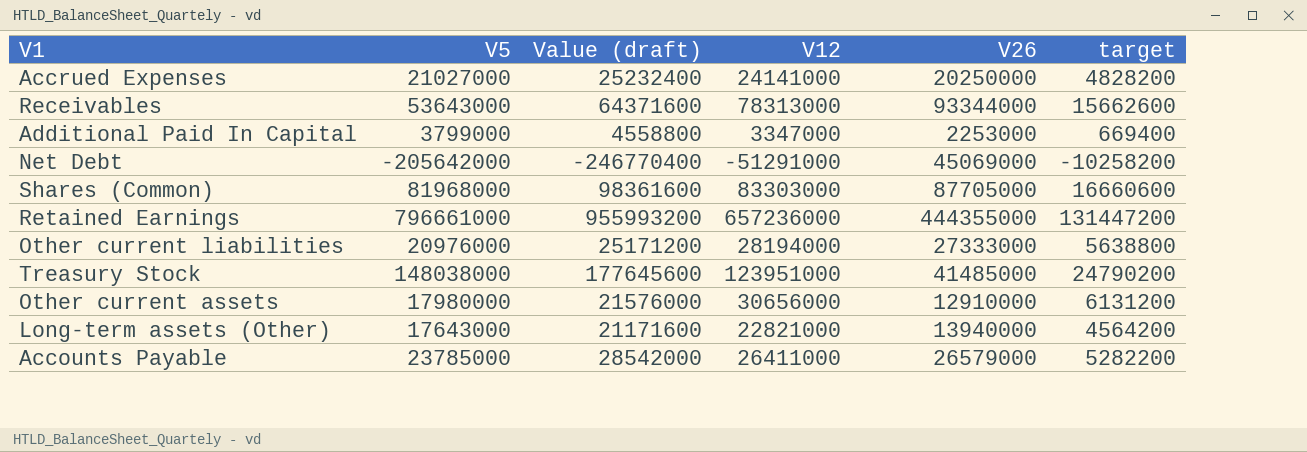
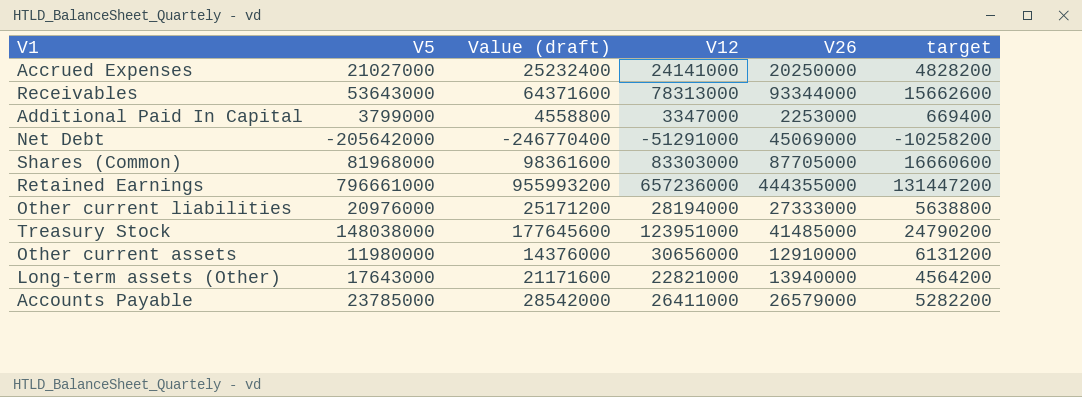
Other current assets | V5: 17980000 -> 11980000
Other current assets | Value (draft): 21576000 -> 14376000

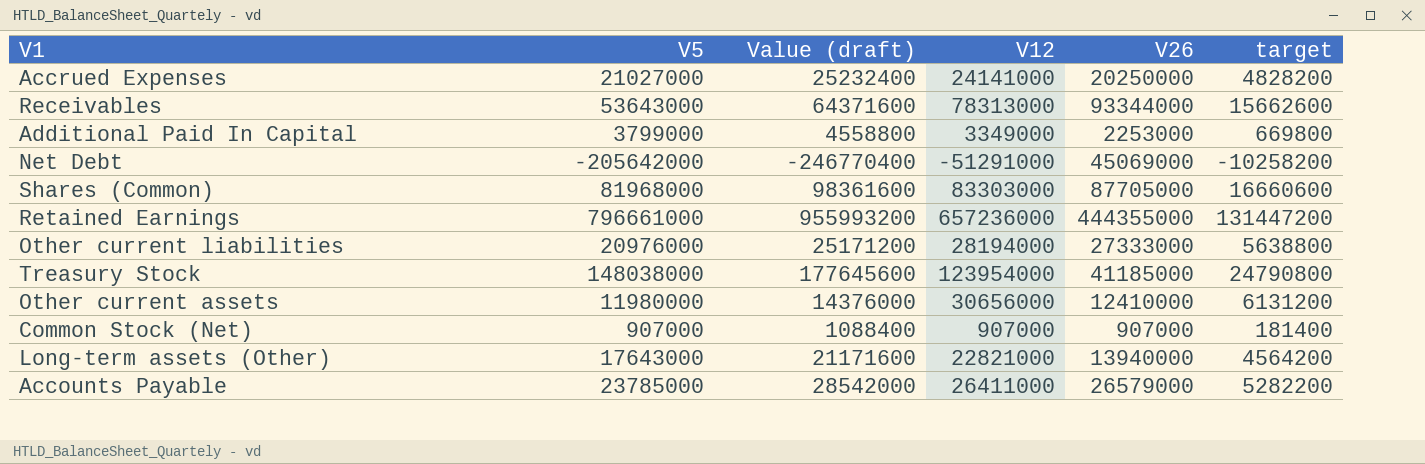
Additional Paid In Capital | V12: 3347000 -> 3349000
Additional Paid In Capital | target: 669400 -> 669800
Treasury Stock | V12: 123951000 -> 123954000
Treasury Stock | V26: 41485000 -> 41185000
Treasury Stock | target: 24790200 -> 24790800
Other current assets | V26: 12910000 -> 12410000
row Common Stock (Net): none -> 907000 | 1088400 | 907000 | 907000 | 181400

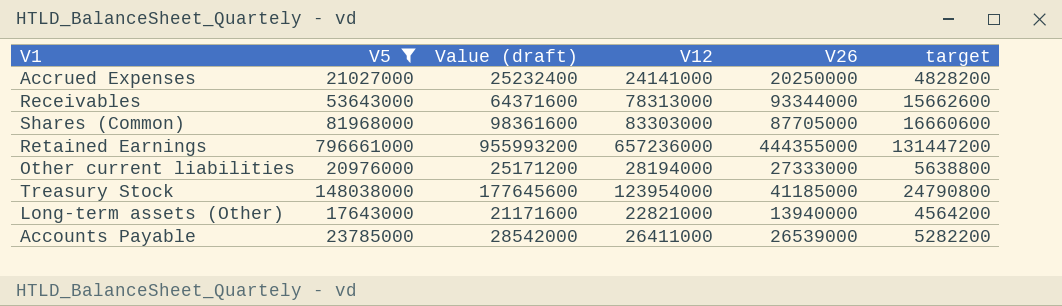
filter: none -> V5 >= 17643000
Accounts Payable | V26: 26579000 -> 26539000

